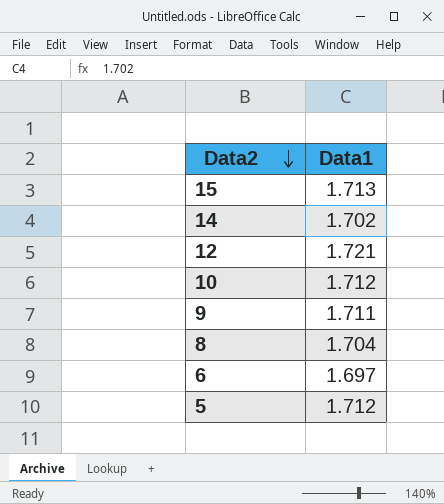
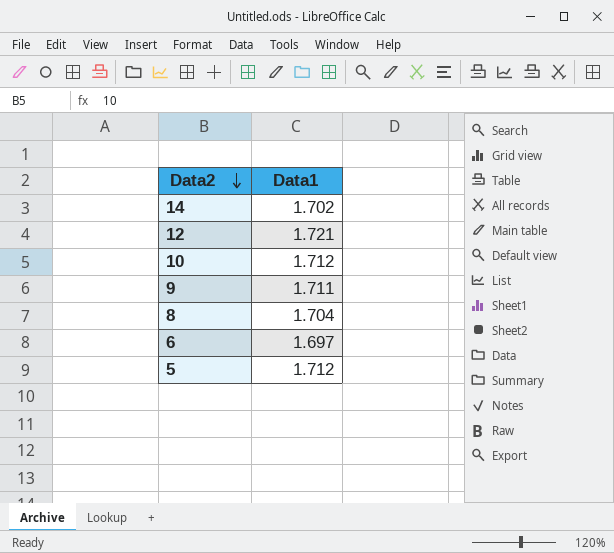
row 15: 1.713 -> none

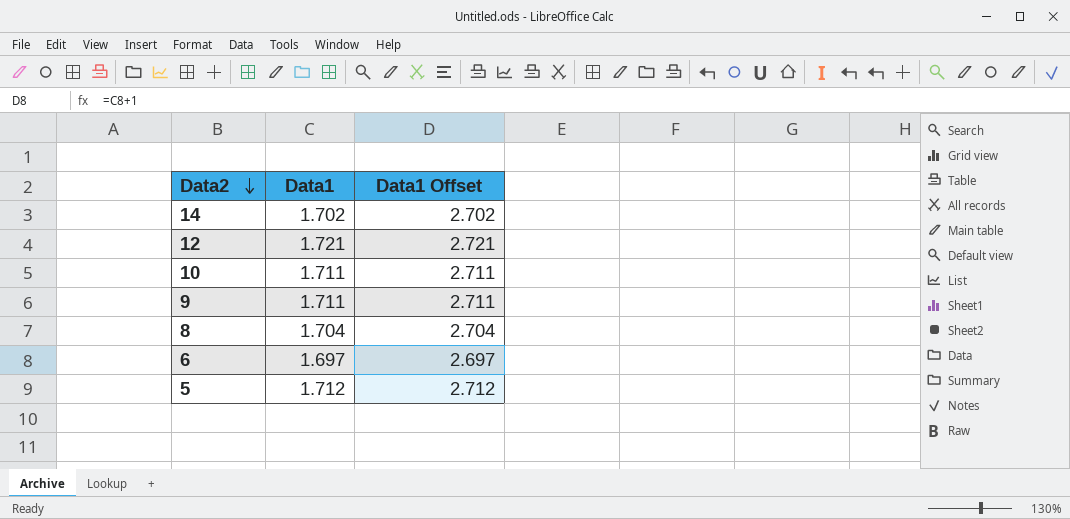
column Data1 Offset | formula: none -> [Data1] + 1
10 | Data1: 1.712 -> 1.711

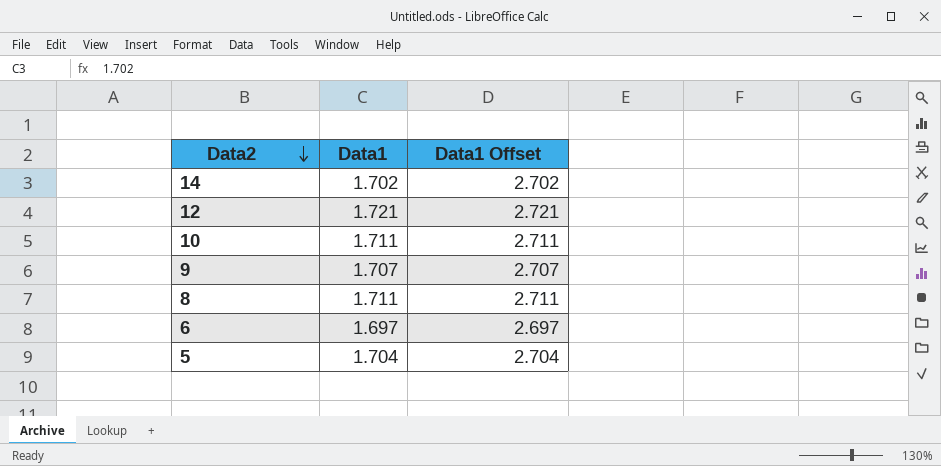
9 | Data1: 1.711 -> 1.707
9 | Data1 Offset: 2.711 -> 2.707
8 | Data1: 1.704 -> 1.711
8 | Data1 Offset: 2.704 -> 2.711
5 | Data1: 1.712 -> 1.704
5 | Data1 Offset: 2.712 -> 2.704

